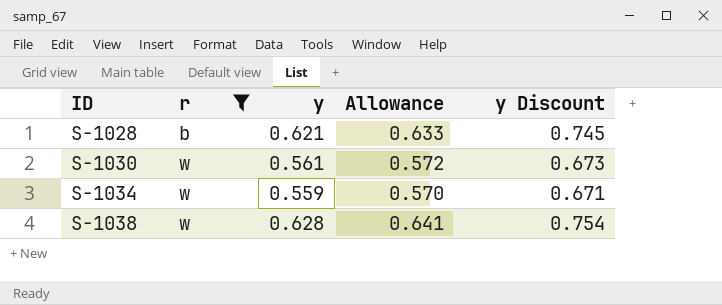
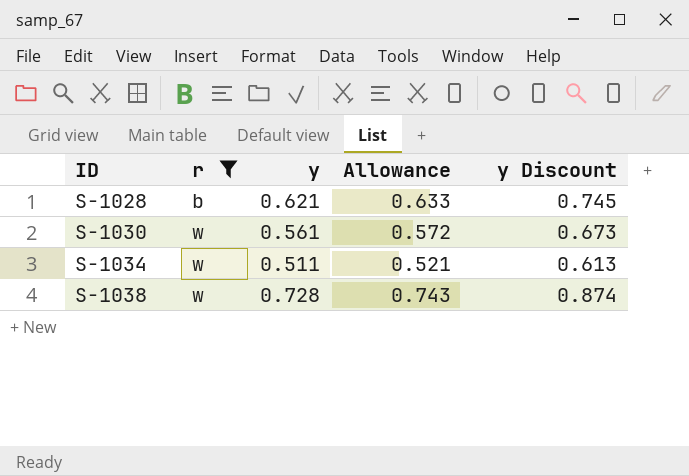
S-1034 | y: 0.559 -> 0.511
S-1034 | Allowance: 0.570 -> 0.521
S-1034 | y Discount: 0.671 -> 0.613
S-1038 | y: 0.628 -> 0.728
S-1038 | Allowance: 0.641 -> 0.743
S-1038 | y Discount: 0.754 -> 0.874

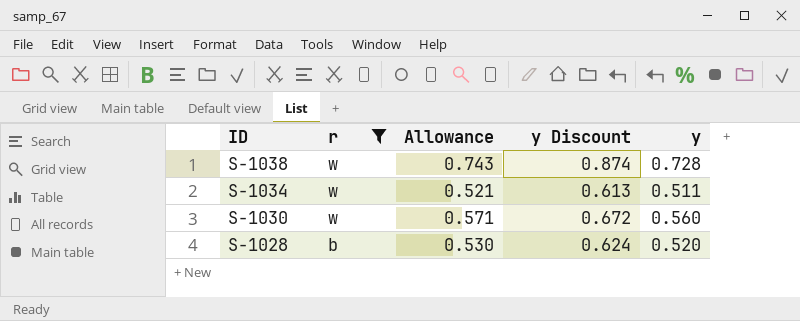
row order: ID ascending -> ID descending
column y | position: 3 -> 5
S-1030 | Allowance: 0.572 -> 0.571
S-1030 | y Discount: 0.673 -> 0.672
S-1030 | y: 0.561 -> 0.560
S-1028 | Allowance: 0.633 -> 0.530
S-1028 | y Discount: 0.745 -> 0.624
S-1028 | y: 0.621 -> 0.520

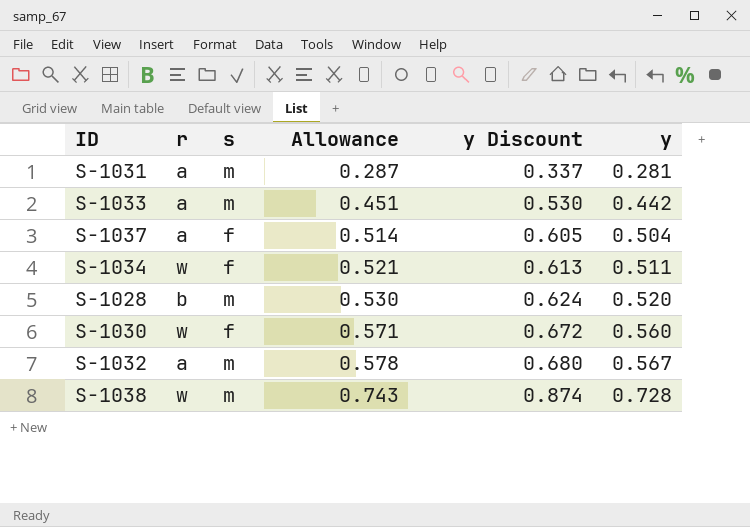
filter: r != a -> none
row order: ID descending -> Allowance ascending
column s | position: none -> 3

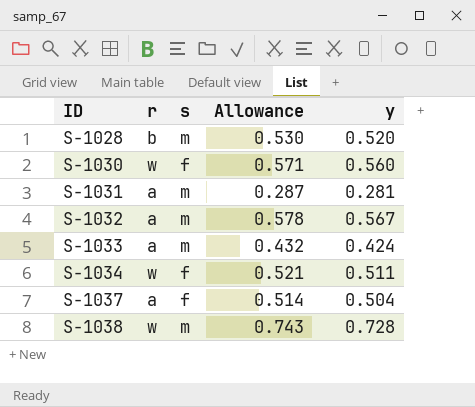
row order: Allowance ascending -> ID ascending
column y Discount | formula: [y] * 1.2 -> none
S-1033 | Allowance: 0.451 -> 0.432
S-1033 | y: 0.442 -> 0.424

